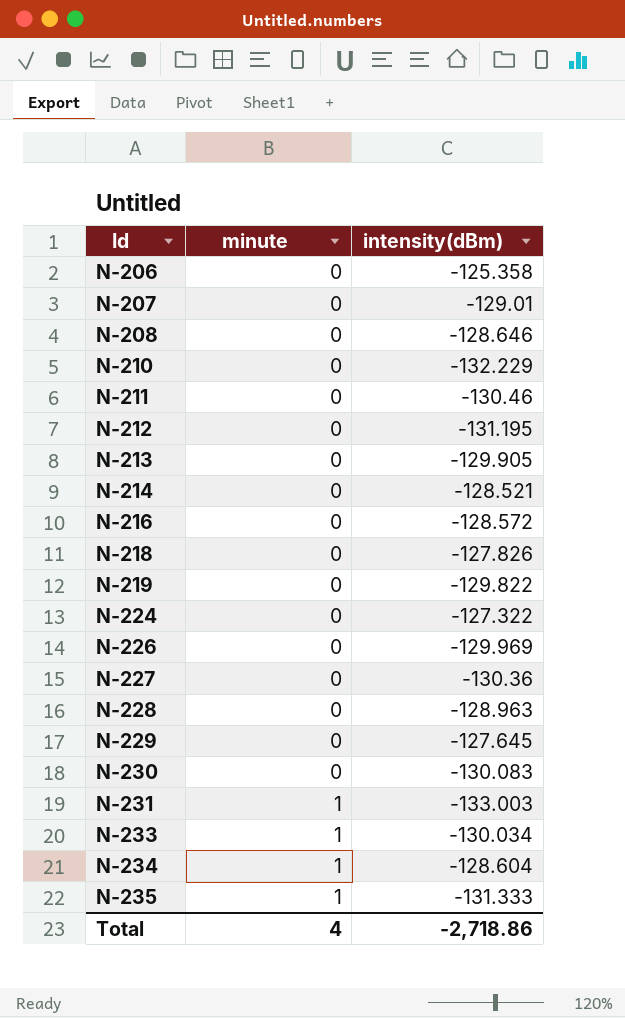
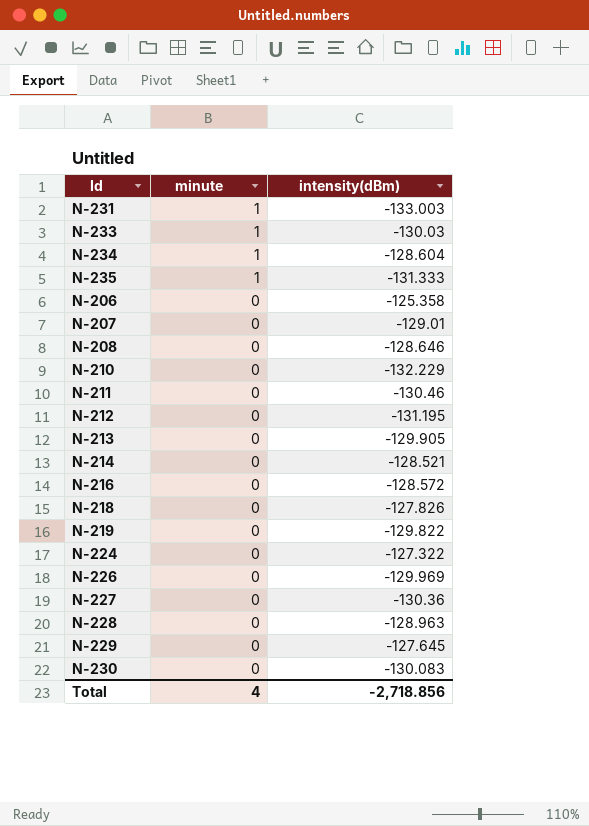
row order: Id ascending -> minute descending
N-233 | intensity(dBm): -130.034 -> -130.03
Total | intensity(dBm): -2,718.86 -> -2,718.856

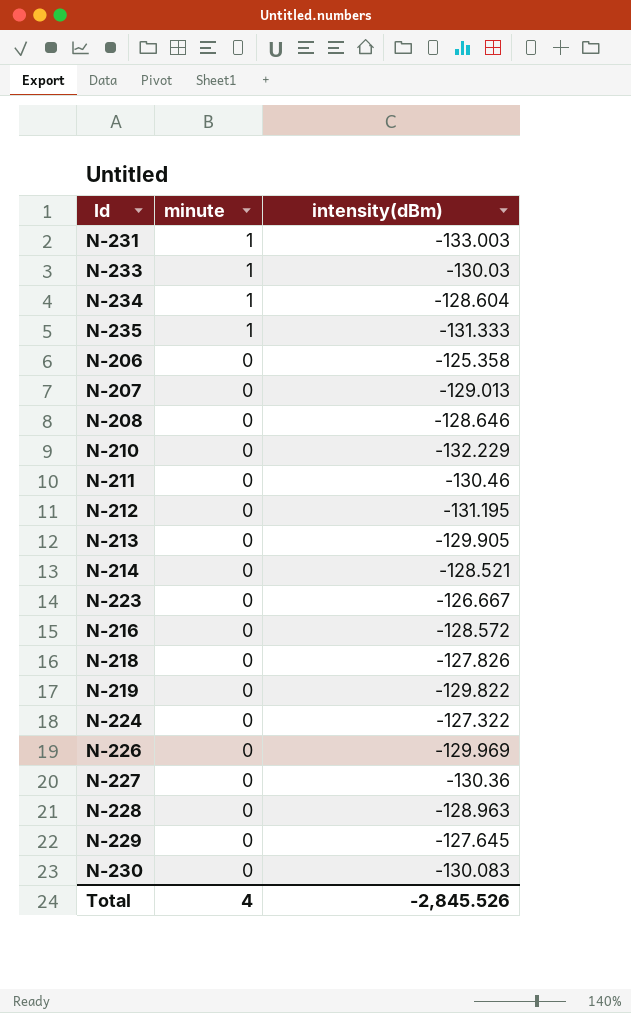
N-207 | intensity(dBm): -129.01 -> -129.013
row N-223: none -> 0 | -126.667
Total | intensity(dBm): -2,718.856 -> -2,845.526

